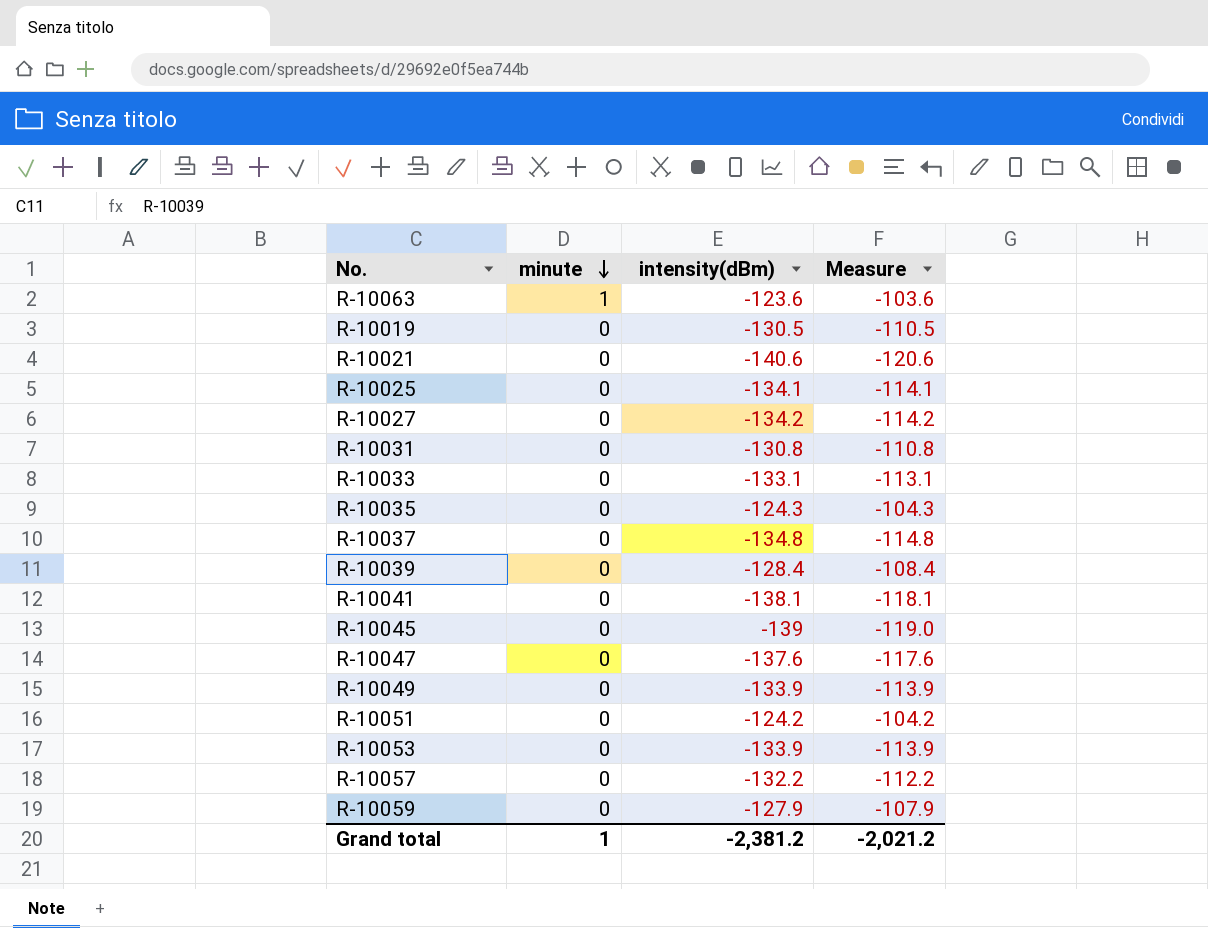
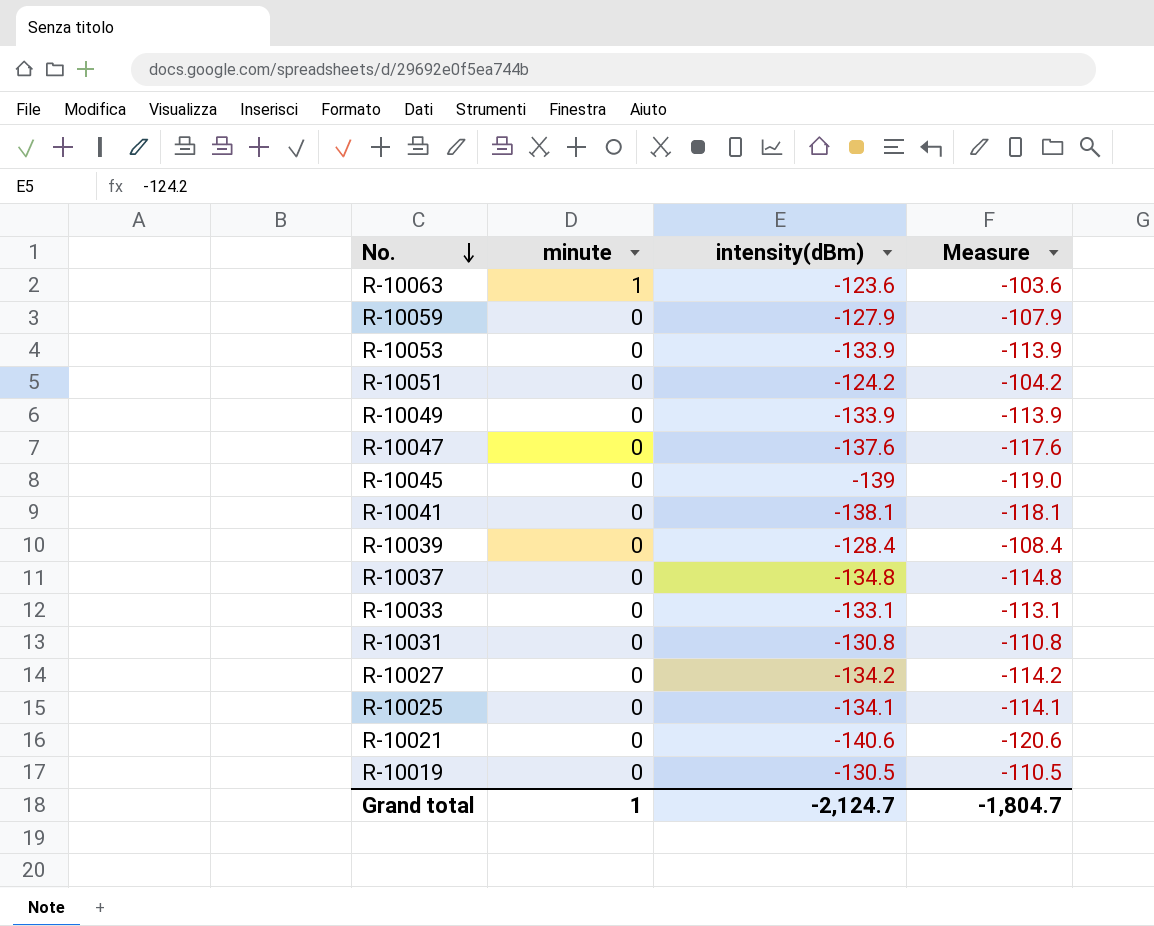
row order: minute descending -> No. descending
row R-10035: 0 | -124.3 | -104.3 -> none
row R-10057: 0 | -132.2 | -112.2 -> none
Grand total | intensity(dBm): -2,381.2 -> -2,124.7
Grand total | Measure: -2,021.2 -> -1,804.7

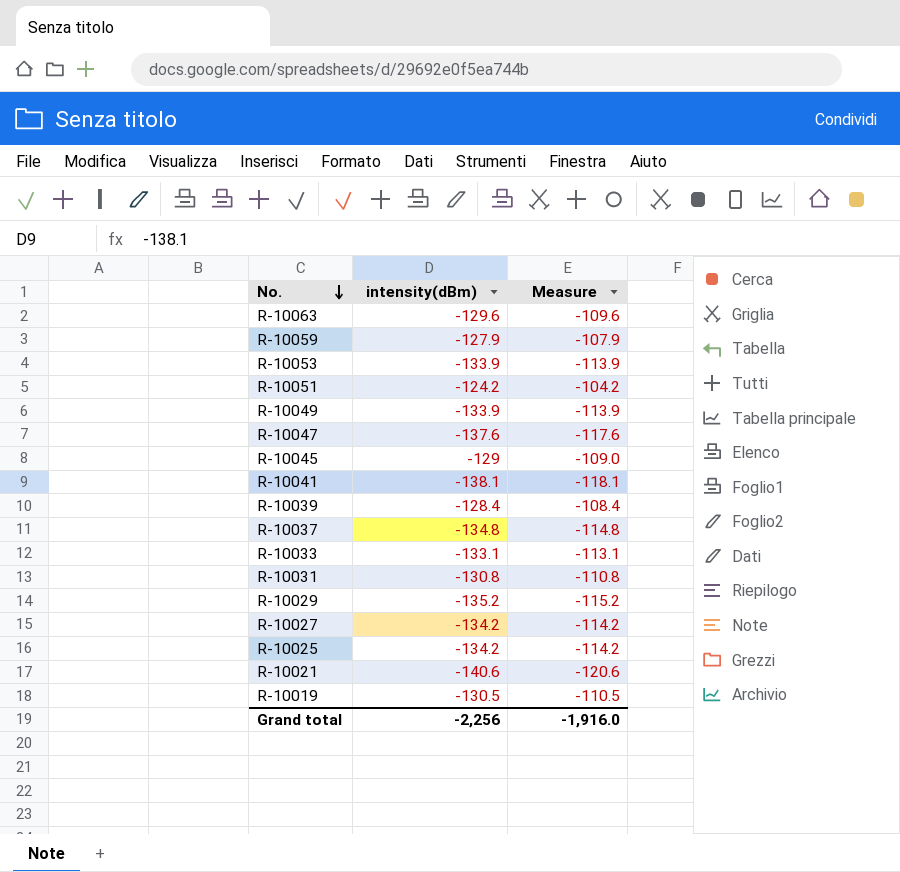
column minute | position: 2 -> none
R-10063 | intensity(dBm): -123.6 -> -129.6
R-10063 | Measure: -103.6 -> -109.6
R-10045 | intensity(dBm): -139 -> -129
R-10045 | Measure: -119.0 -> -109.0
row R-10029: none -> -135.2 | -115.2
R-10025 | intensity(dBm): -134.1 -> -134.2
R-10025 | Measure: -114.1 -> -114.2
Grand total | intensity(dBm): -2,124.7 -> -2,256
Grand total | Measure: -1,804.7 -> -1,916.0

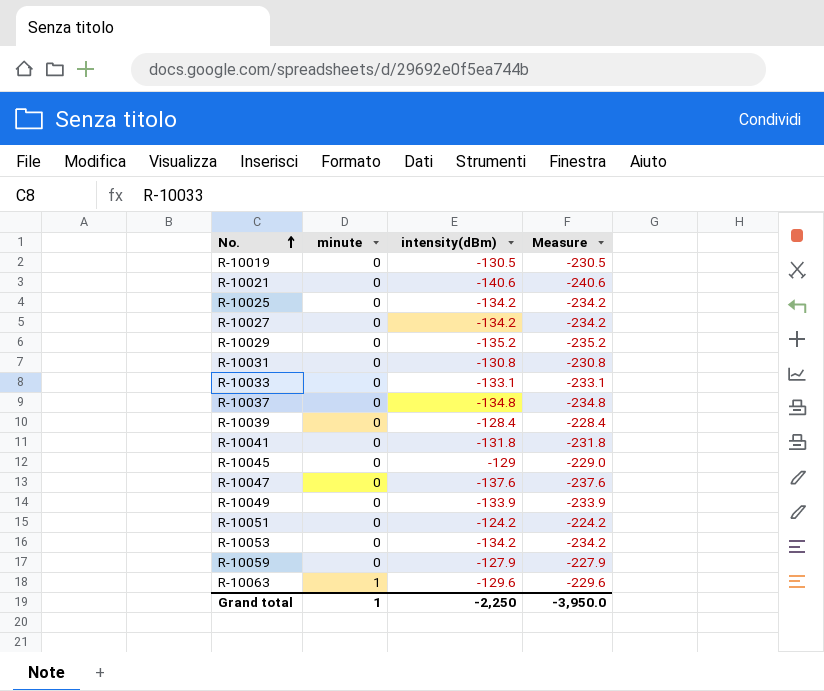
row order: No. descending -> No. ascending
column minute | position: none -> 2
column Measure | formula: [intensity(dBm)] + 20 -> [intensity(dBm)] - 100
R-10041 | intensity(dBm): -138.1 -> -131.8
R-10053 | intensity(dBm): -133.9 -> -134.2
Grand total | intensity(dBm): -2,256 -> -2,250
Grand total | Measure: -1,916.0 -> -3,950.0

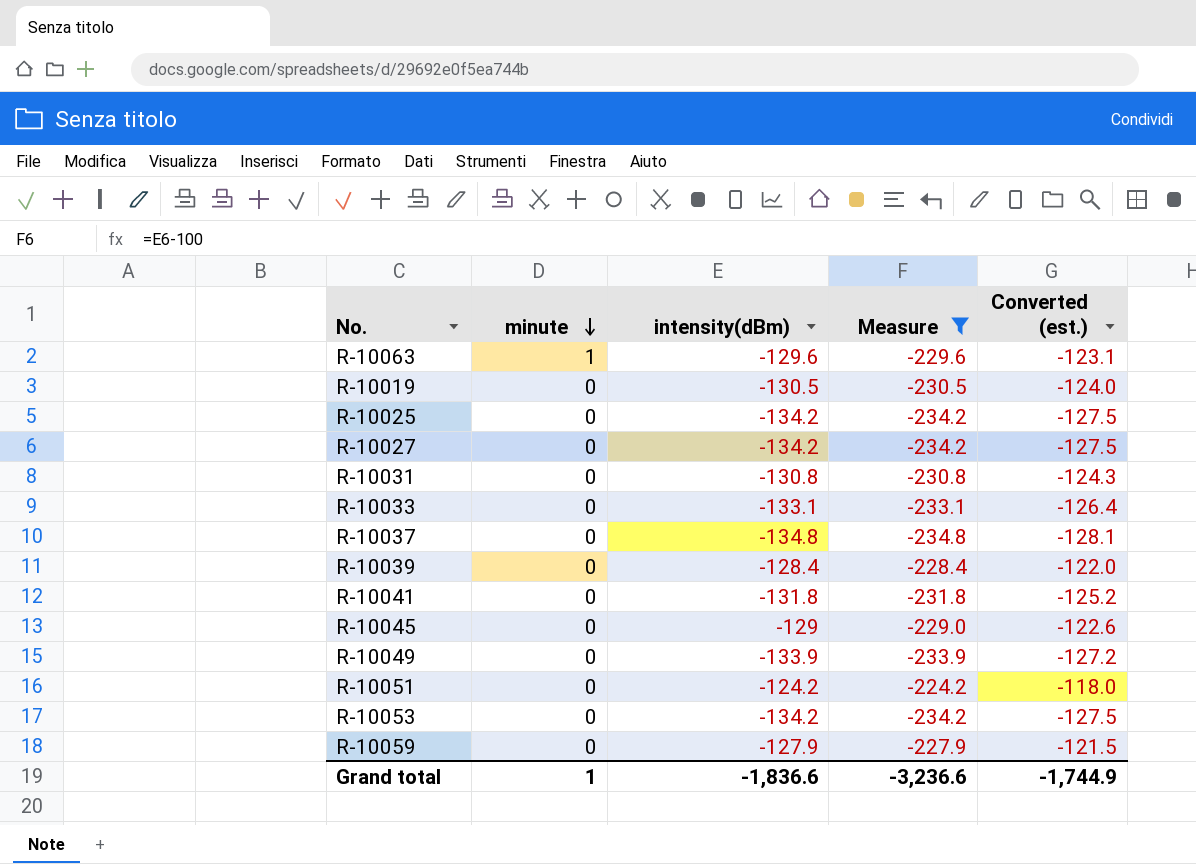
filter: none -> Measure >= -234.8
row order: No. ascending -> minute descending
column Converted (est.) | formula: none -> [intensity(dBm)] * 0.95
Grand total | intensity(dBm): -2,250 -> -1,836.6
Grand total | Measure: -3,950.0 -> -3,236.6

